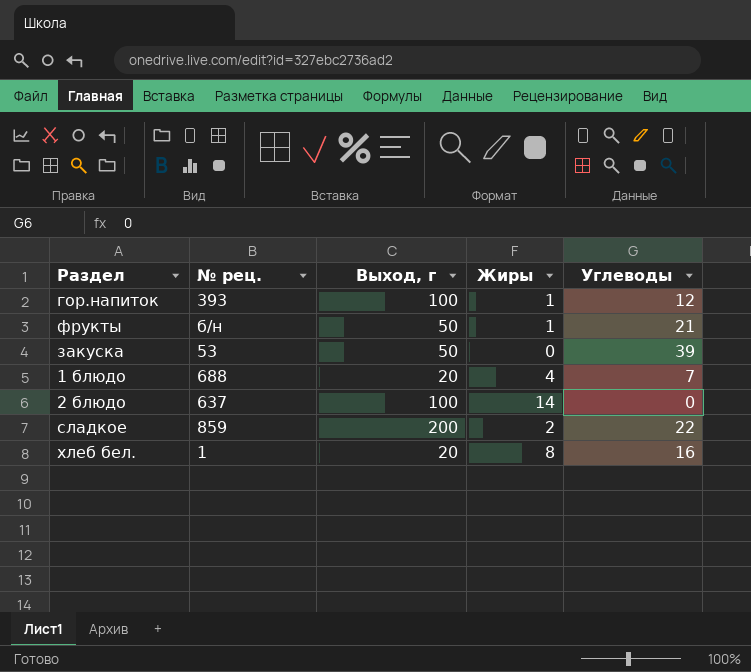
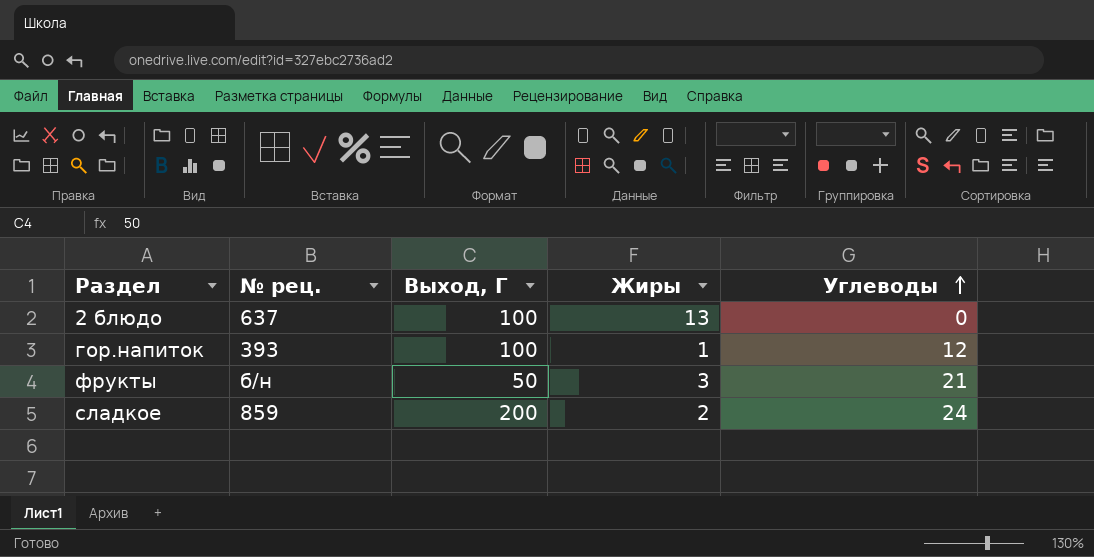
row order: none -> Углеводы ascending
column name: Выход, г -> Выход, Г
row закуска: 53 | 50 | 0 | 39 -> none
row 1 блюдо: 688 | 20 | 4 | 7 -> none
row хлеб бел.: 1 | 20 | 8 | 16 -> none
2 блюдо | Жиры: 14 -> 13
фрукты | Жиры: 1 -> 3
сладкое | Углеводы: 22 -> 24

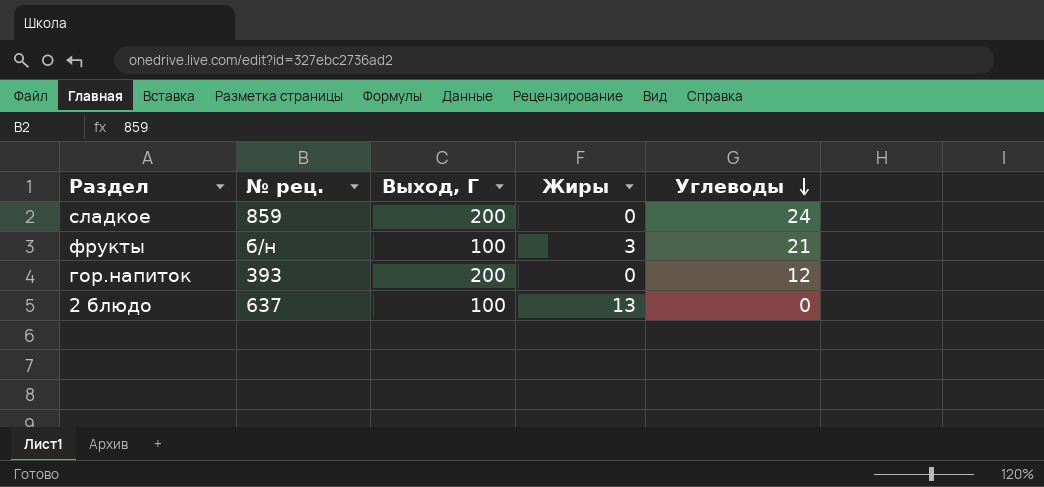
row order: Углеводы ascending -> Углеводы descending
сладкое | Жиры: 2 -> 0
фрукты | Выход, Г: 50 -> 100
гор.напиток | Выход, Г: 100 -> 200
гор.напиток | Жиры: 1 -> 0

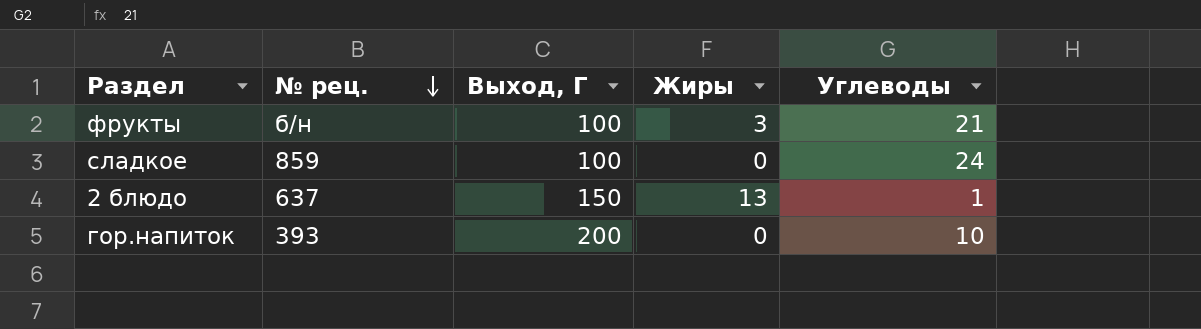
row order: Углеводы descending -> № рец. descending
сладкое | Выход, Г: 200 -> 100
2 блюдо | Выход, Г: 100 -> 150
2 блюдо | Углеводы: 0 -> 1
гор.напиток | Углеводы: 12 -> 10

